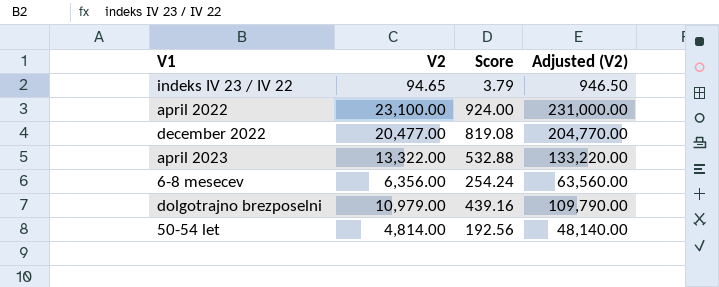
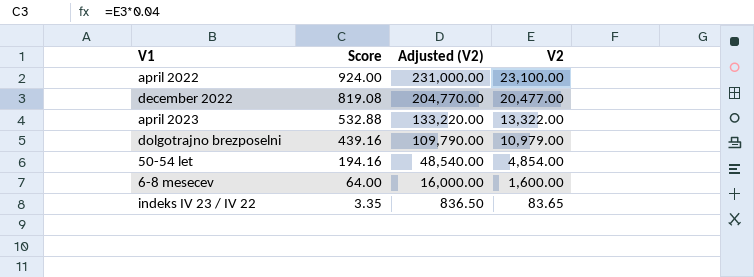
row order: none -> Score descending
column V2 | position: 2 -> 4
50-54 let | Score: 192.56 -> 194.16
50-54 let | Adjusted (V2): 48,140.00 -> 48,540.00
50-54 let | V2: 4,814.00 -> 4,854.00
6-8 mesecev | Score: 254.24 -> 64.00
6-8 mesecev | Adjusted (V2): 63,560.00 -> 16,000.00
6-8 mesecev | V2: 6,356.00 -> 1,600.00
indeks IV 23 / IV 22 | Score: 3.79 -> 3.35
indeks IV 23 / IV 22 | Adjusted (V2): 946.50 -> 836.50
indeks IV 23 / IV 22 | V2: 94.65 -> 83.65

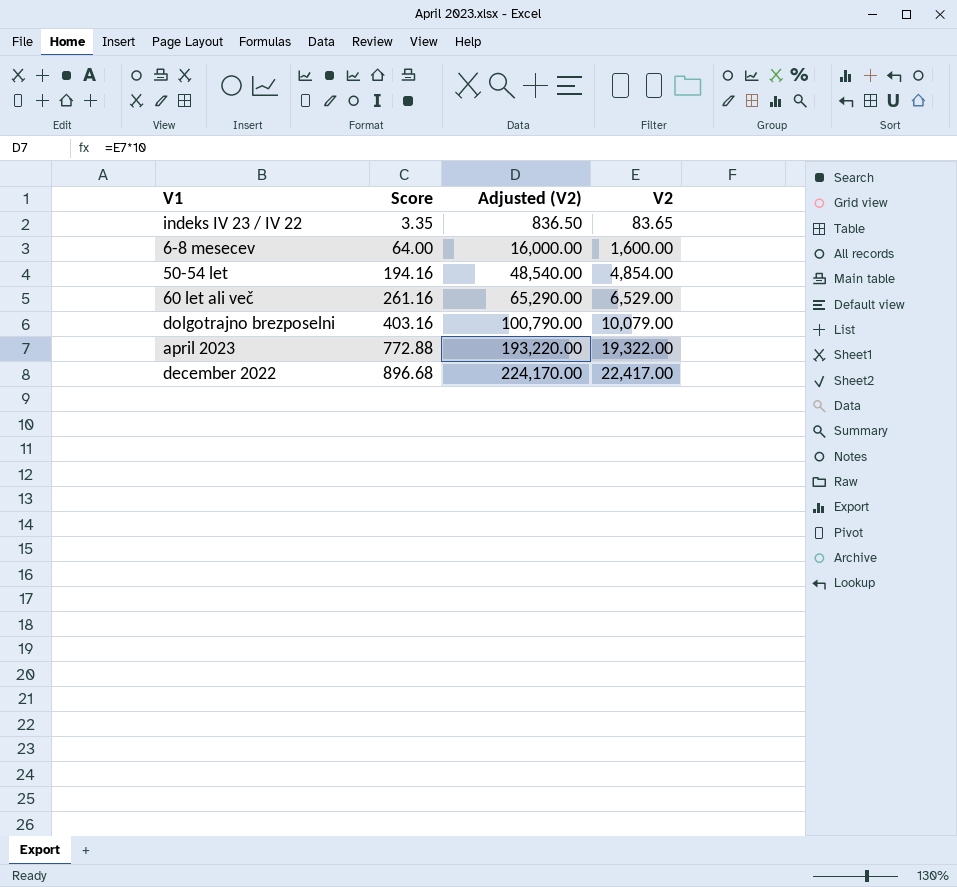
row order: Score descending -> Score ascending
row april 2022: 924.00 | 231,000.00 | 23,100.00 -> none
row 60 let ali več: none -> 261.16 | 65,290.00 | 6,529.00
dolgotrajno brezposelni | Score: 439.16 -> 403.16
dolgotrajno brezposelni | Adjusted (V2): 109,790.00 -> 100,790.00
dolgotrajno brezposelni | V2: 10,979.00 -> 10,079.00
april 2023 | Score: 532.88 -> 772.88
april 2023 | Adjusted (V2): 133,220.00 -> 193,220.00
april 2023 | V2: 13,322.00 -> 19,322.00
december 2022 | Score: 819.08 -> 896.68
december 2022 | Adjusted (V2): 204,770.00 -> 224,170.00
december 2022 | V2: 20,477.00 -> 22,417.00

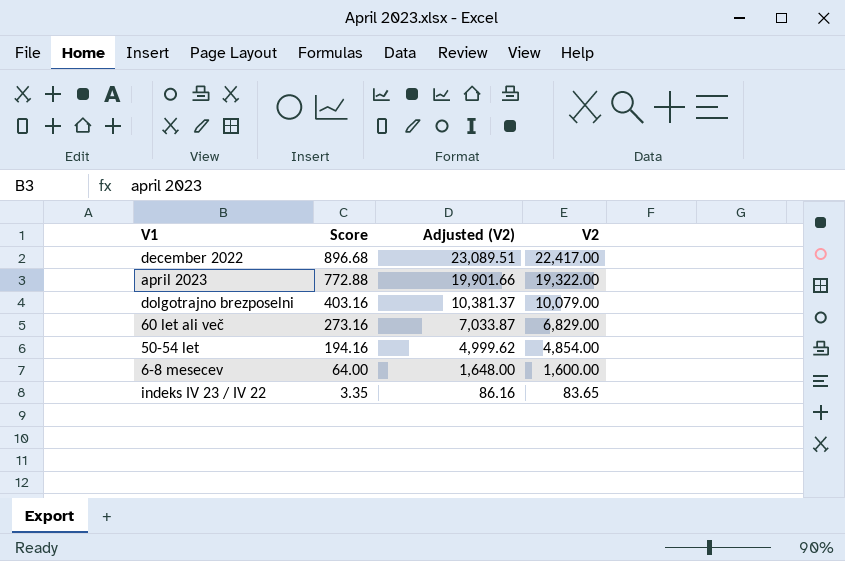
row order: Score ascending -> Score descending
column Adjusted (V2) | formula: [V2] * 10 -> [V2] * 1.03
60 let ali več | Score: 261.16 -> 273.16
60 let ali več | V2: 6,529.00 -> 6,829.00

